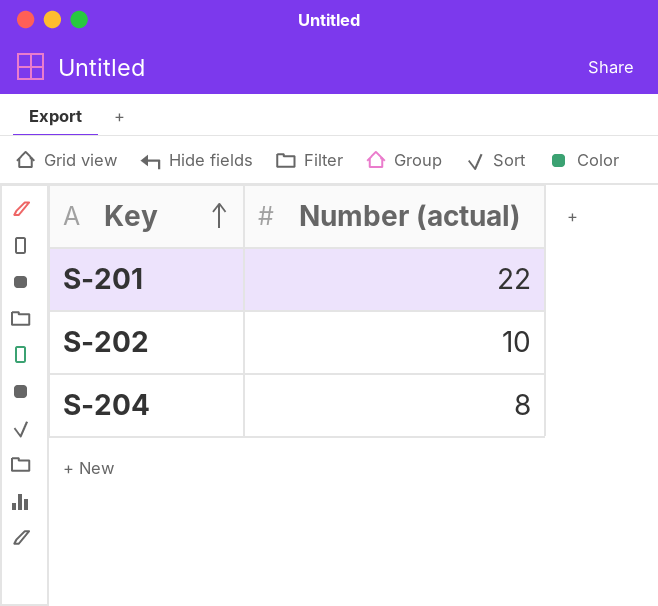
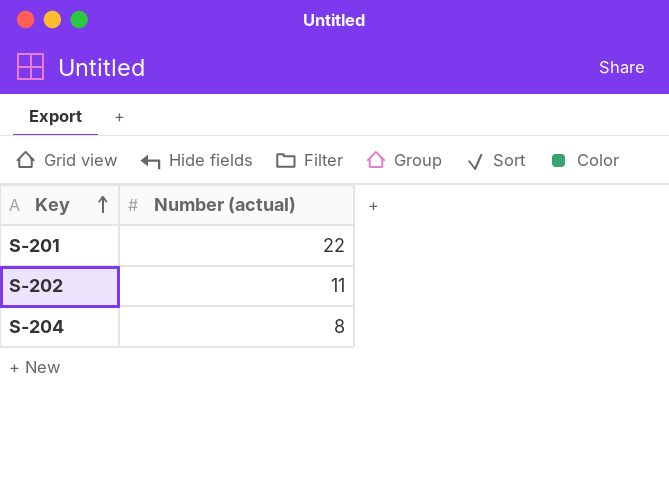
S-202 | Number (actual): 10 -> 11

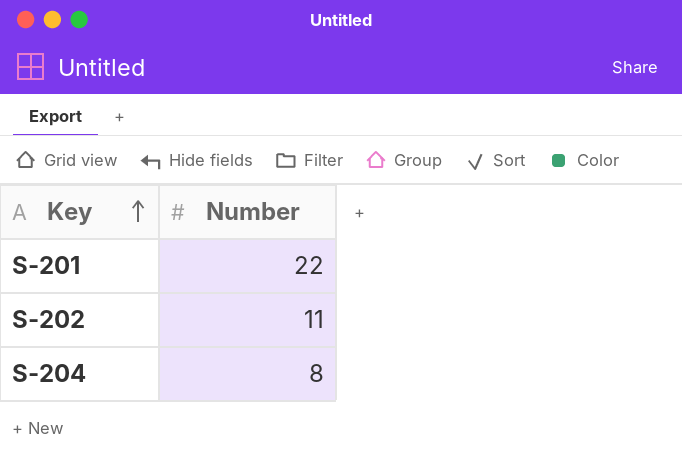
column name: Number (actual) -> Number

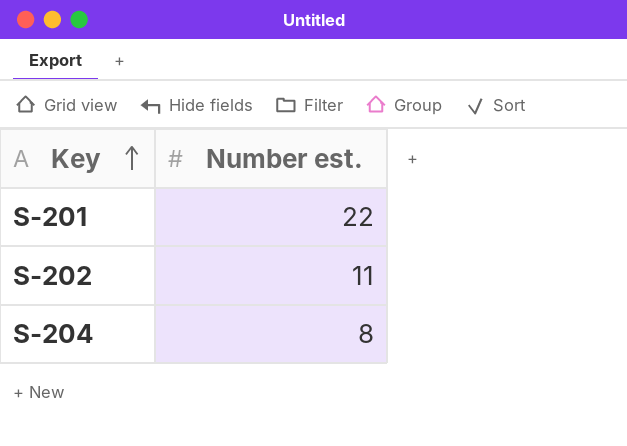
column name: Number -> Number est.

